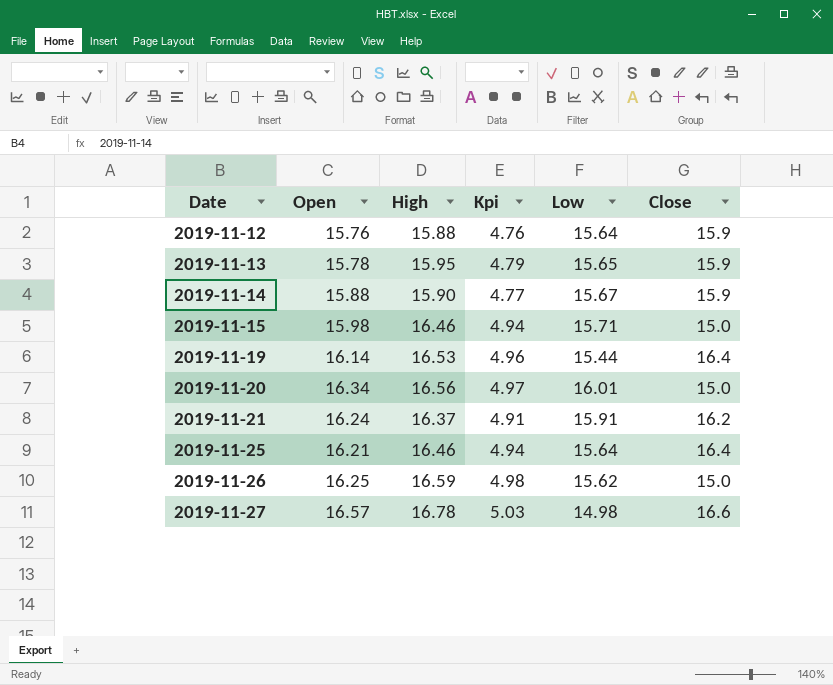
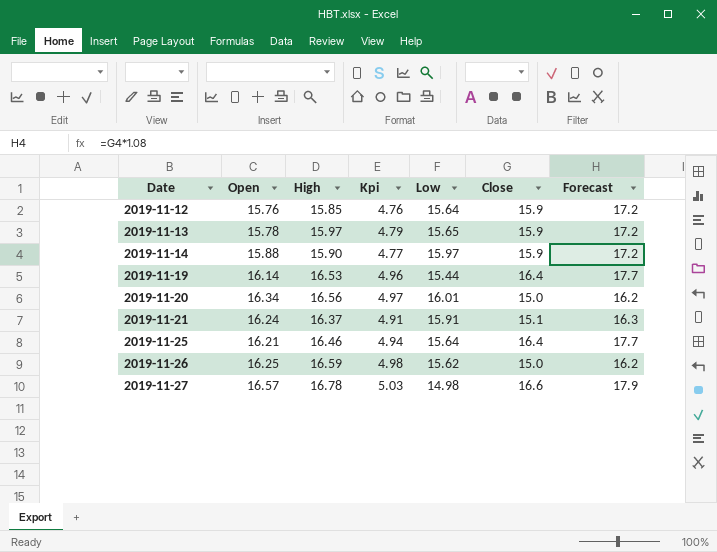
column Forecast | formula: none -> [Close] * 1.08
row 2019-11-15: 15.98 | 16.46 | 4.94 | 15.71 | 15.0 -> none
2019-11-12 | High: 15.88 -> 15.85
2019-11-13 | High: 15.95 -> 15.97
2019-11-14 | Low: 15.67 -> 15.97
2019-11-21 | Close: 16.2 -> 15.1

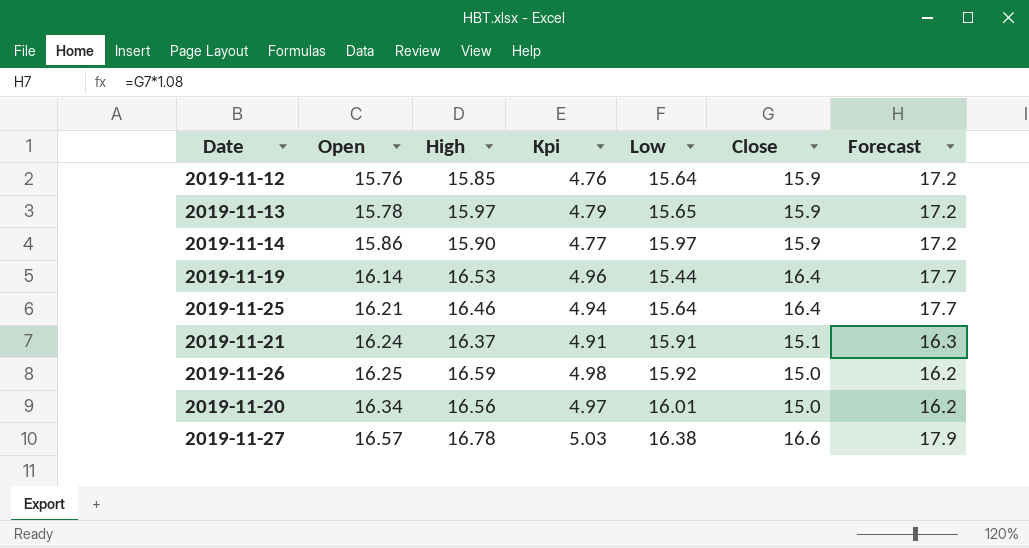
row order: Date ascending -> Open ascending
2019-11-14 | Open: 15.88 -> 15.86
2019-11-26 | Low: 15.62 -> 15.92
2019-11-27 | Low: 14.98 -> 16.38

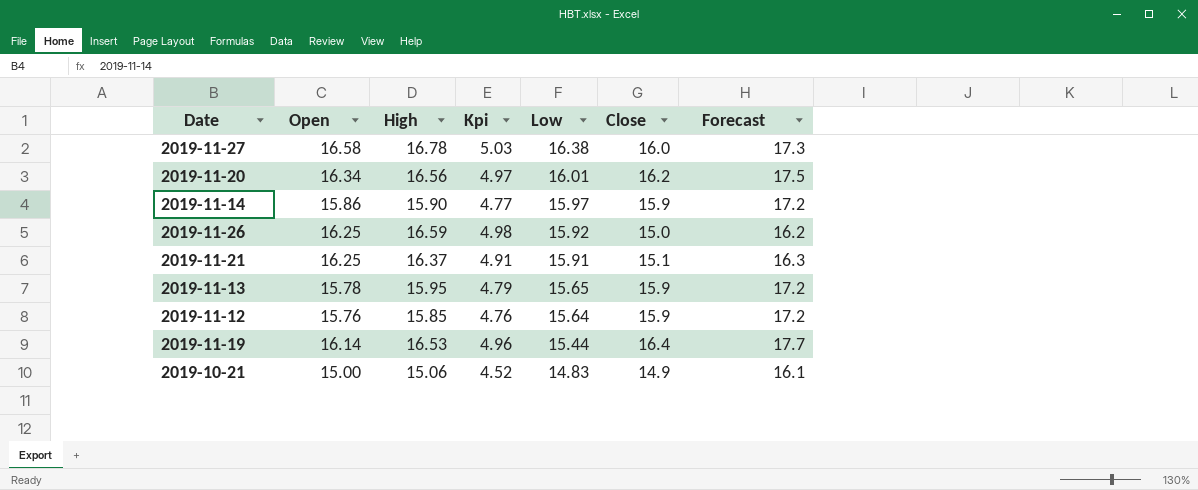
row order: Open ascending -> Low descending
row 2019-11-25: 16.21 | 16.46 | 4.94 | 15.64 | 16.4 | 17.7 -> none
2019-11-27 | Open: 16.57 -> 16.58
2019-11-27 | Close: 16.6 -> 16.0
2019-11-27 | Forecast: 17.9 -> 17.3
2019-11-20 | Close: 15.0 -> 16.2
2019-11-20 | Forecast: 16.2 -> 17.5
2019-11-21 | Open: 16.24 -> 16.25
2019-11-13 | High: 15.97 -> 15.95
row 2019-10-21: none -> 15.00 | 15.06 | 4.52 | 14.83 | 14.9 | 16.1

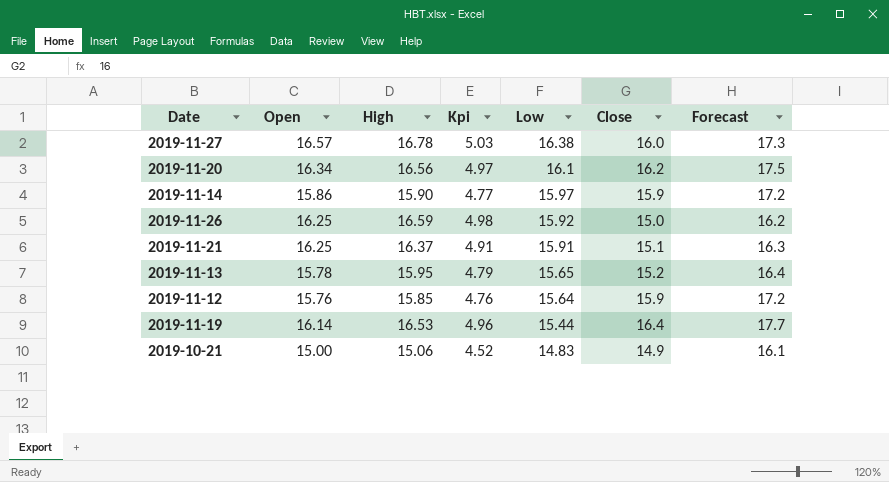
2019-11-27 | Open: 16.58 -> 16.57
2019-11-20 | Low: 16.01 -> 16.1
2019-11-13 | Close: 15.9 -> 15.2
2019-11-13 | Forecast: 17.2 -> 16.4

